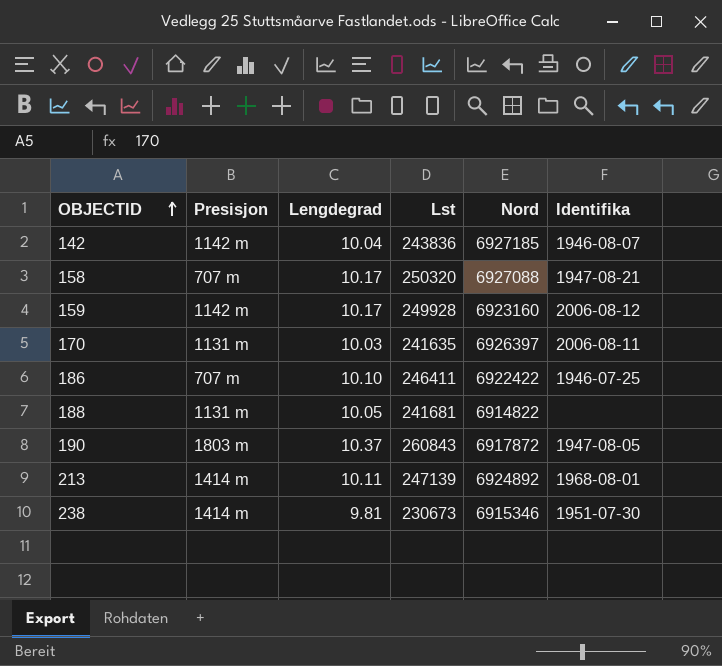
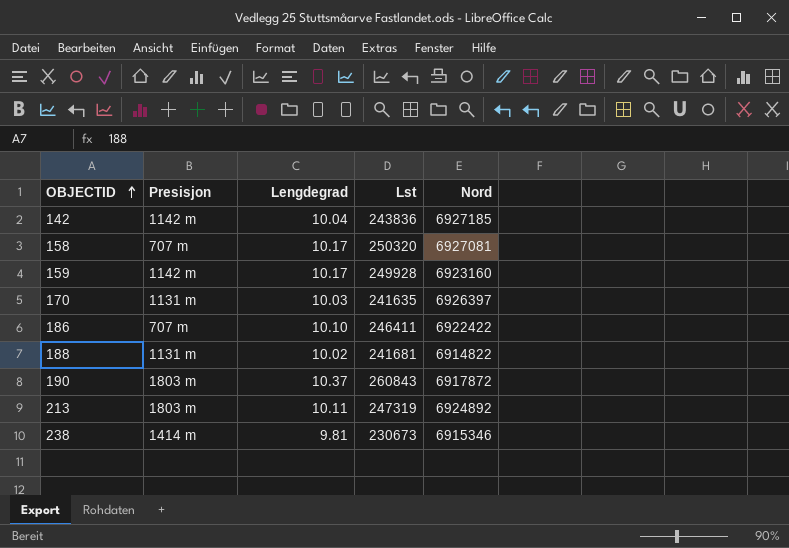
column Identifika | position: 6 -> none
158 | Nord: 6927088 -> 6927081
188 | Lengdegrad: 10.05 -> 10.02
213 | Presisjon: 1414 m -> 1803 m
213 | Lst: 247139 -> 247319

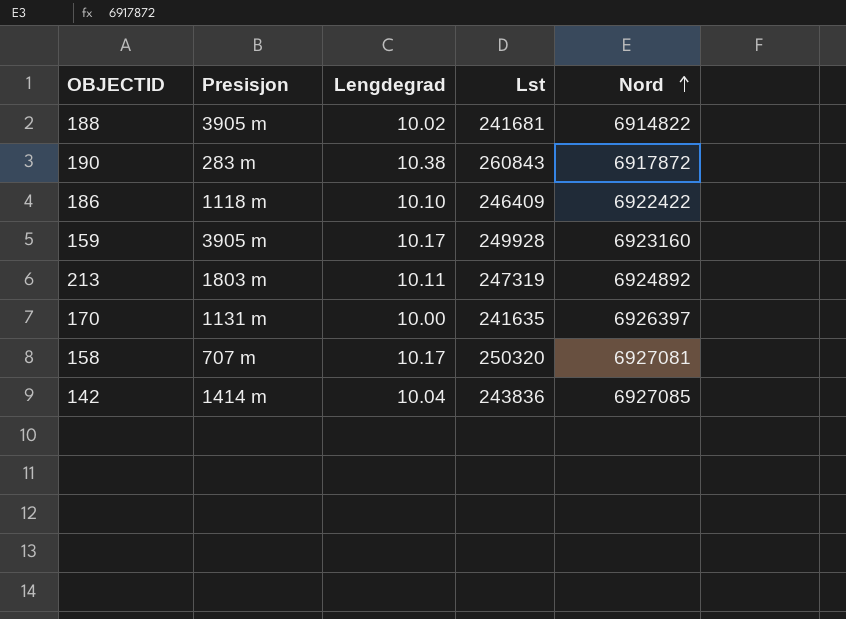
row order: OBJECTID ascending -> Nord ascending
row 238: 1414 m | 9.81 | 230673 | 6915346 -> none
188 | Presisjon: 1131 m -> 3905 m
190 | Presisjon: 1803 m -> 283 m
190 | Lengdegrad: 10.37 -> 10.38
186 | Presisjon: 707 m -> 1118 m
186 | Lst: 246411 -> 246409
159 | Presisjon: 1142 m -> 3905 m
170 | Lengdegrad: 10.03 -> 10.00
142 | Presisjon: 1142 m -> 1414 m
142 | Nord: 6927185 -> 6927085

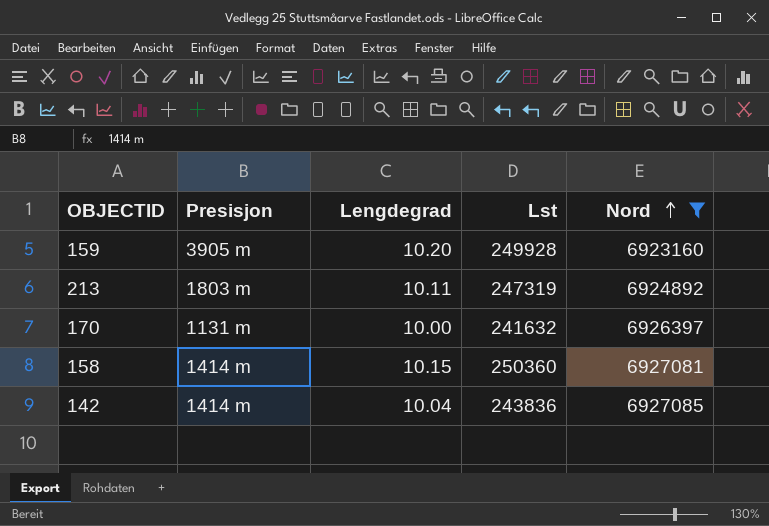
filter: none -> Nord >= 6923160
159 | Lengdegrad: 10.17 -> 10.20
170 | Lst: 241635 -> 241632
158 | Presisjon: 707 m -> 1414 m
158 | Lengdegrad: 10.17 -> 10.15
158 | Lst: 250320 -> 250360

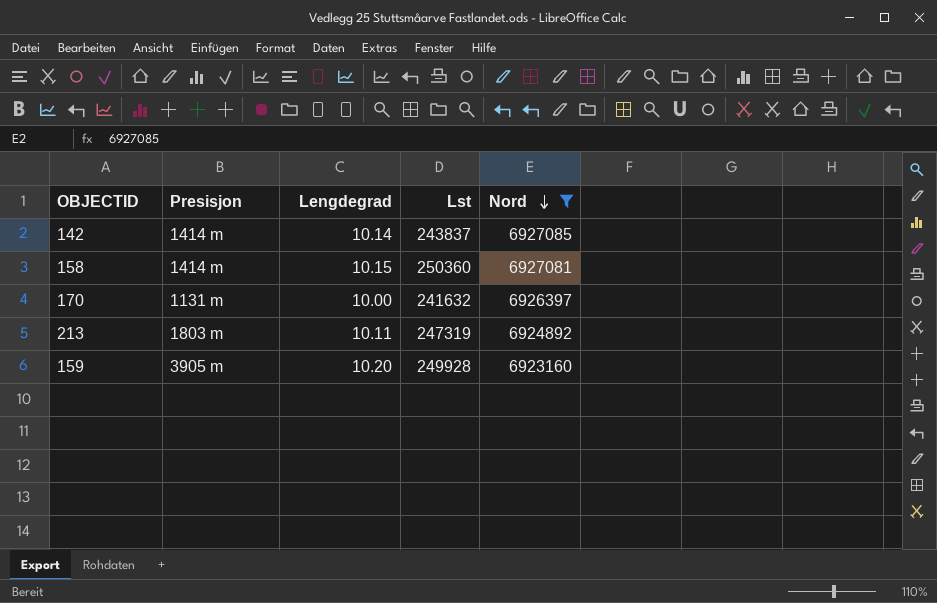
row order: Nord ascending -> Nord descending
142 | Lengdegrad: 10.04 -> 10.14
142 | Lst: 243836 -> 243837

